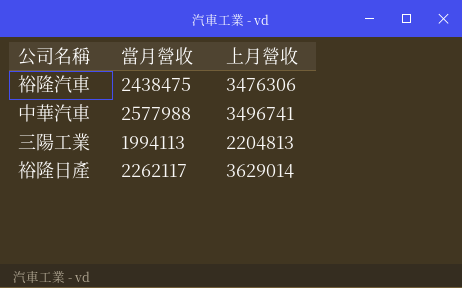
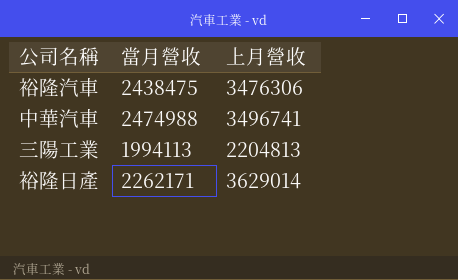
中華汽車 | 當月營收: 2577988 -> 2474988
裕隆日產 | 當月營收: 2262117 -> 2262171

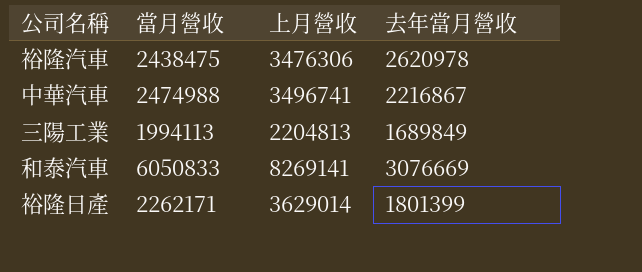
column 去年當月營收 | position: none -> 4
row 和泰汽車: none -> 6050833 | 8269141 | 3076669

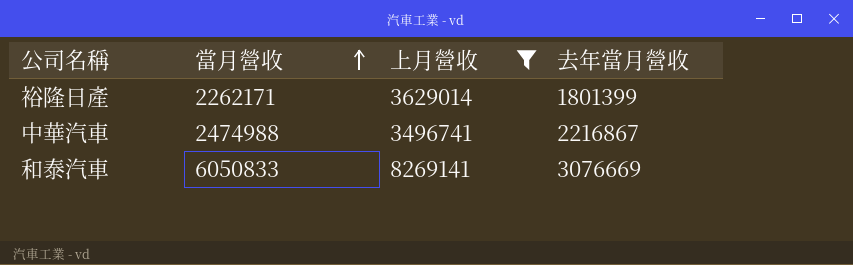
filter: none -> 上月營收 >= 3496741
row order: none -> 當月營收 ascending

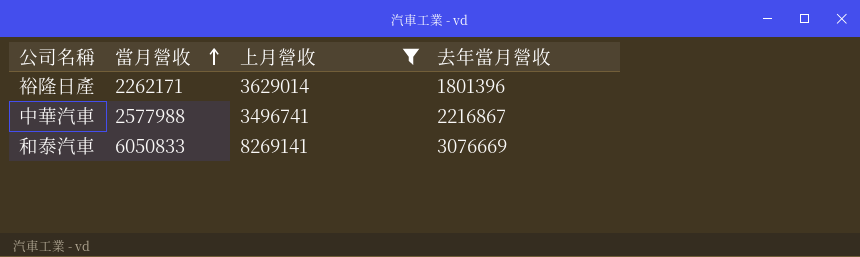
裕隆日產 | 去年當月營收: 1801399 -> 1801396
中華汽車 | 當月營收: 2474988 -> 2577988

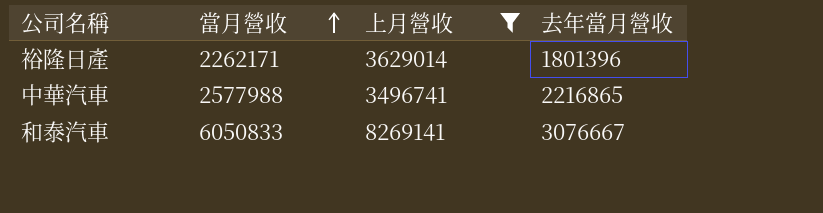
中華汽車 | 去年當月營收: 2216867 -> 2216865
和泰汽車 | 去年當月營收: 3076669 -> 3076667

